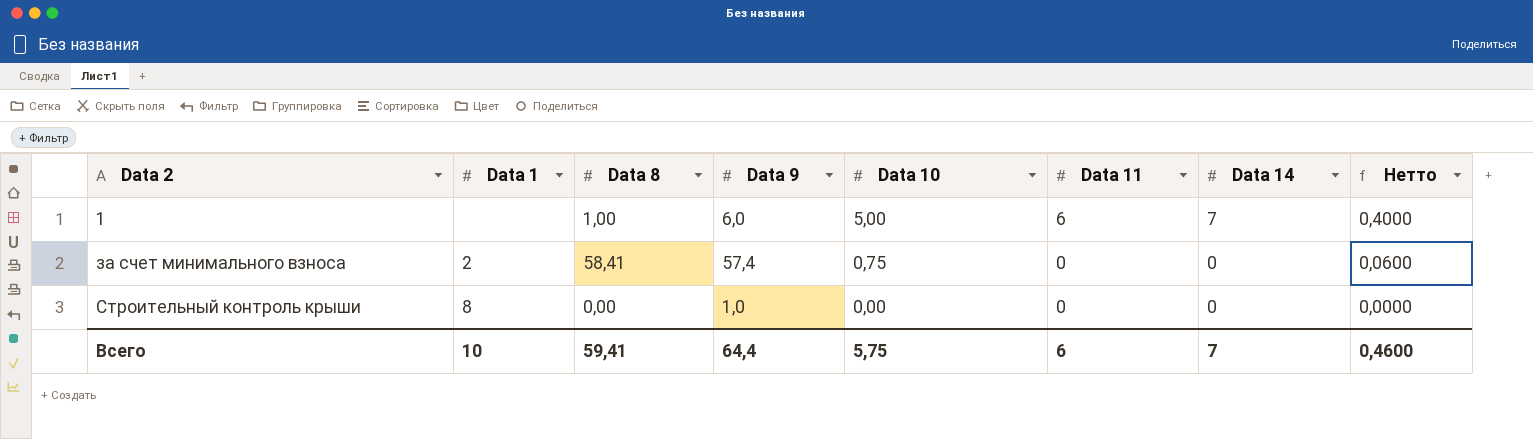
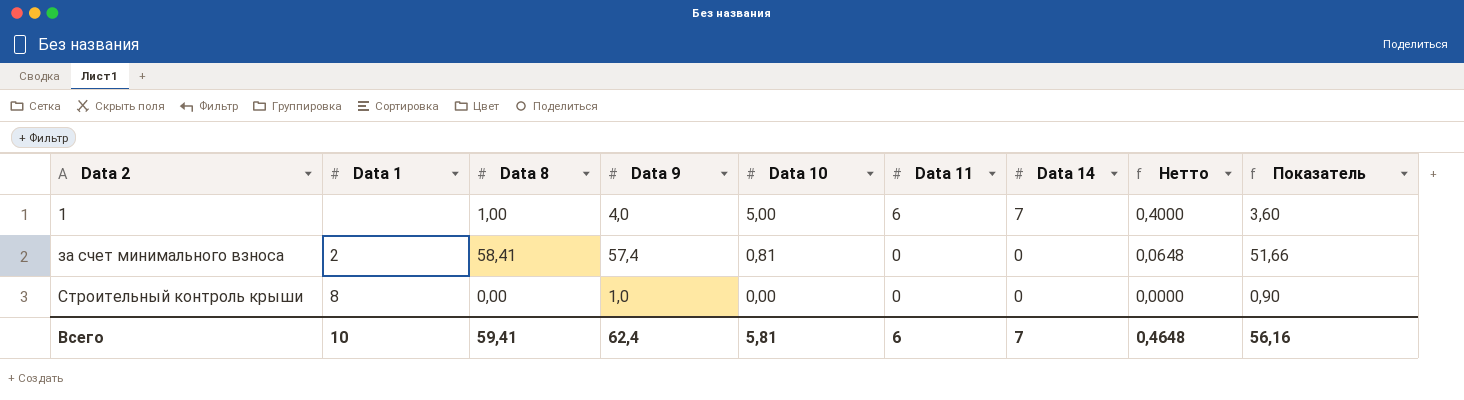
column Показатель | formula: none -> [Data 9] * 0,9
1 | Data 9: 6,0 -> 4,0
за счет минимального взноса | Data 10: 0,75 -> 0,81
за счет минимального взноса | Нетто: 0,0600 -> 0,0648
Всего | Data 9: 64,4 -> 62,4
Всего | Data 10: 5,75 -> 5,81
Всего | Нетто: 0,4600 -> 0,4648

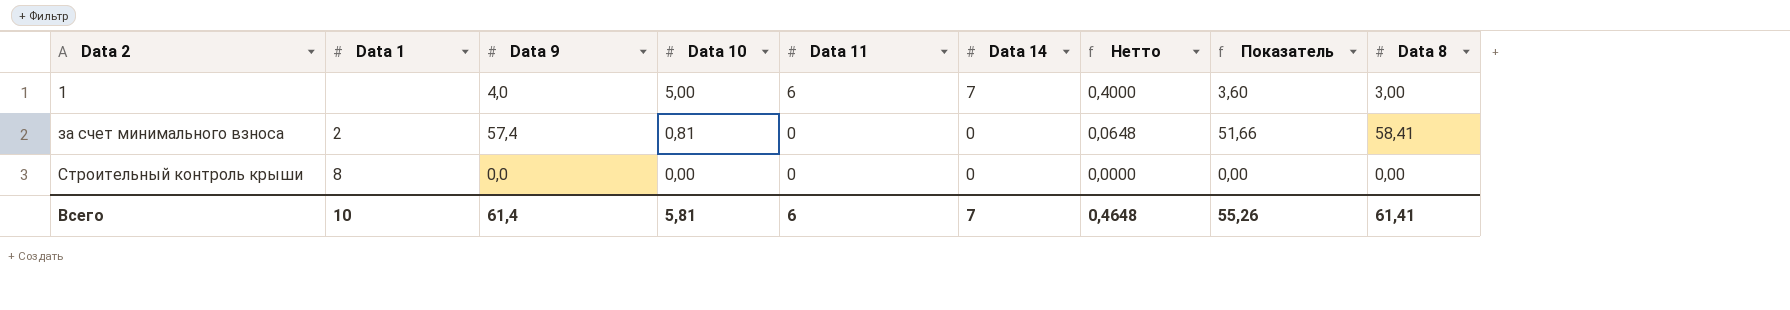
column Data 8 | position: 3 -> 9
1 | Data 8: 1,00 -> 3,00
Строительный контроль крыши | Data 9: 1,0 -> 0,0
Строительный контроль крыши | Показатель: 0,90 -> 0,00
Всего | Data 9: 62,4 -> 61,4
Всего | Показатель: 56,16 -> 55,26
Всего | Data 8: 59,41 -> 61,41

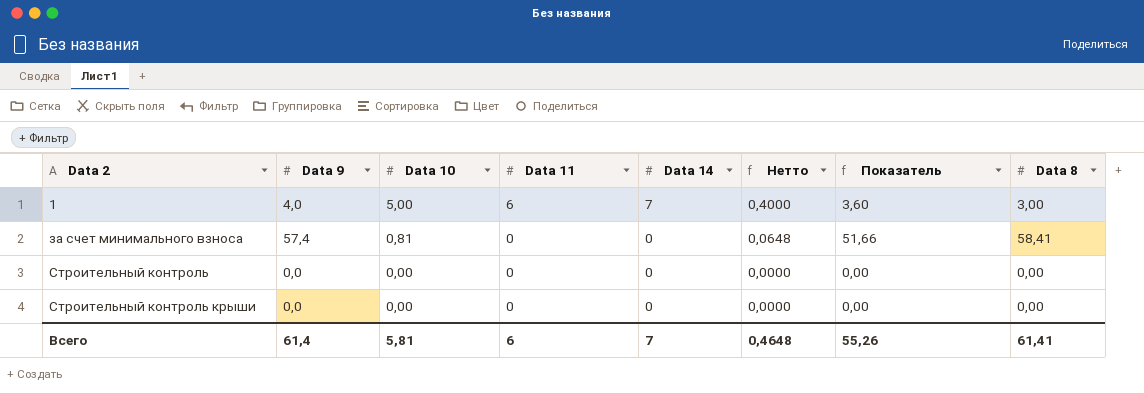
column Data 1 | position: 2 -> none
row Строительный контроль: none -> 0,0 | 0,00 | 0 | 0 | 0,0000 | 0,00 | 0,00

